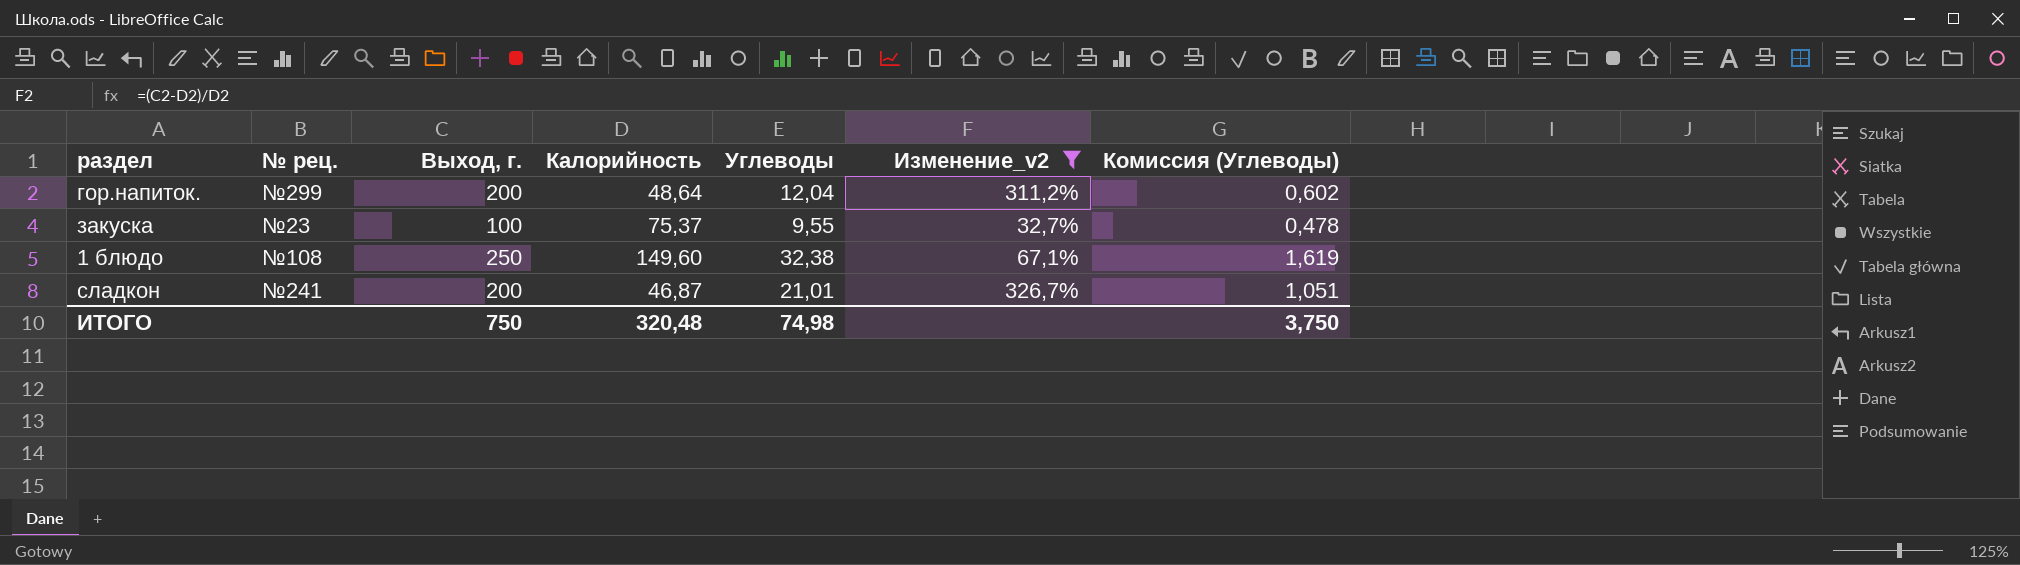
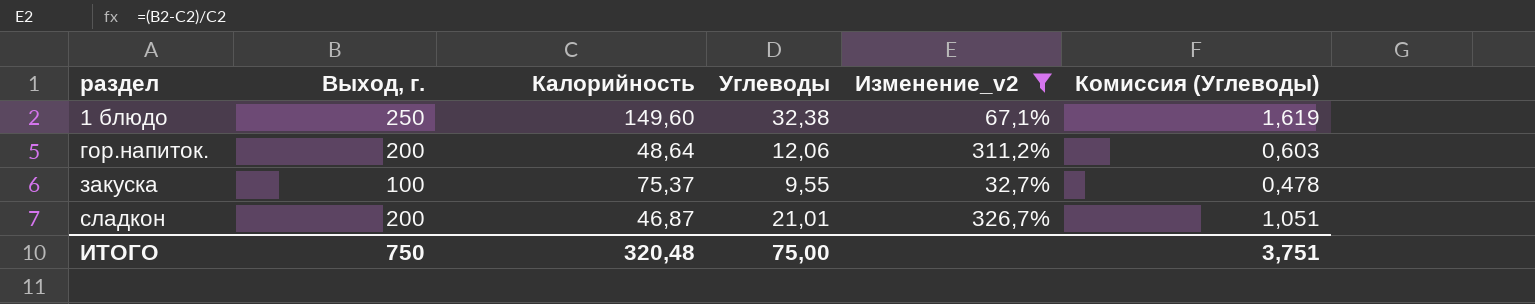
row order: none -> раздел ascending
column № рец. | position: 2 -> none
гор.напиток. | Углеводы: 12,04 -> 12,06
гор.напиток. | Комиссия (Углеводы): 0,602 -> 0,603
ИТОГО | Углеводы: 74,98 -> 75,00
ИТОГО | Комиссия (Углеводы): 3,750 -> 3,751

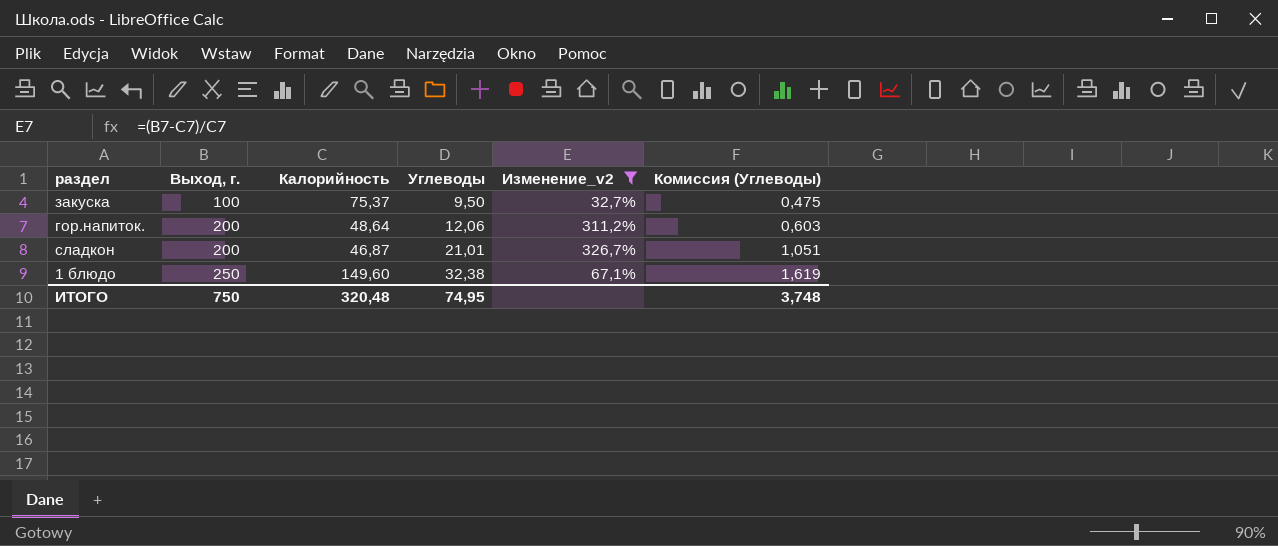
row order: раздел ascending -> Выход, г. ascending
закуска | Углеводы: 9,55 -> 9,50
закуска | Комиссия (Углеводы): 0,478 -> 0,475
ИТОГО | Углеводы: 75,00 -> 74,95
ИТОГО | Комиссия (Углеводы): 3,751 -> 3,748

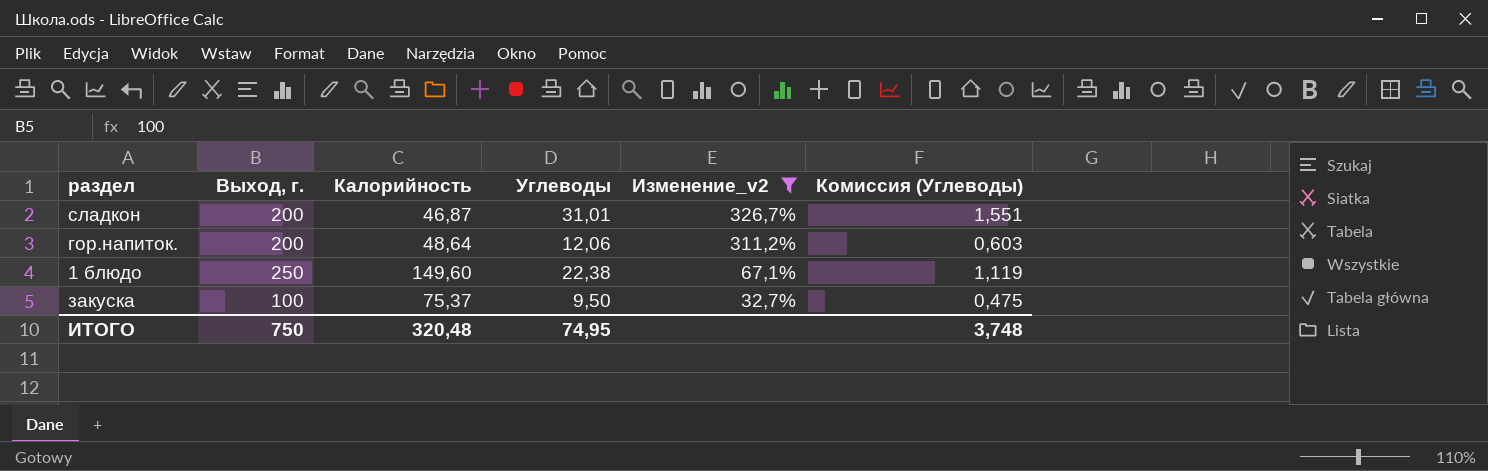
row order: Выход, г. ascending -> Изменение_v2 descending
сладкон | Углеводы: 21,01 -> 31,01
сладкон | Комиссия (Углеводы): 1,051 -> 1,551
1 блюдо | Углеводы: 32,38 -> 22,38
1 блюдо | Комиссия (Углеводы): 1,619 -> 1,119

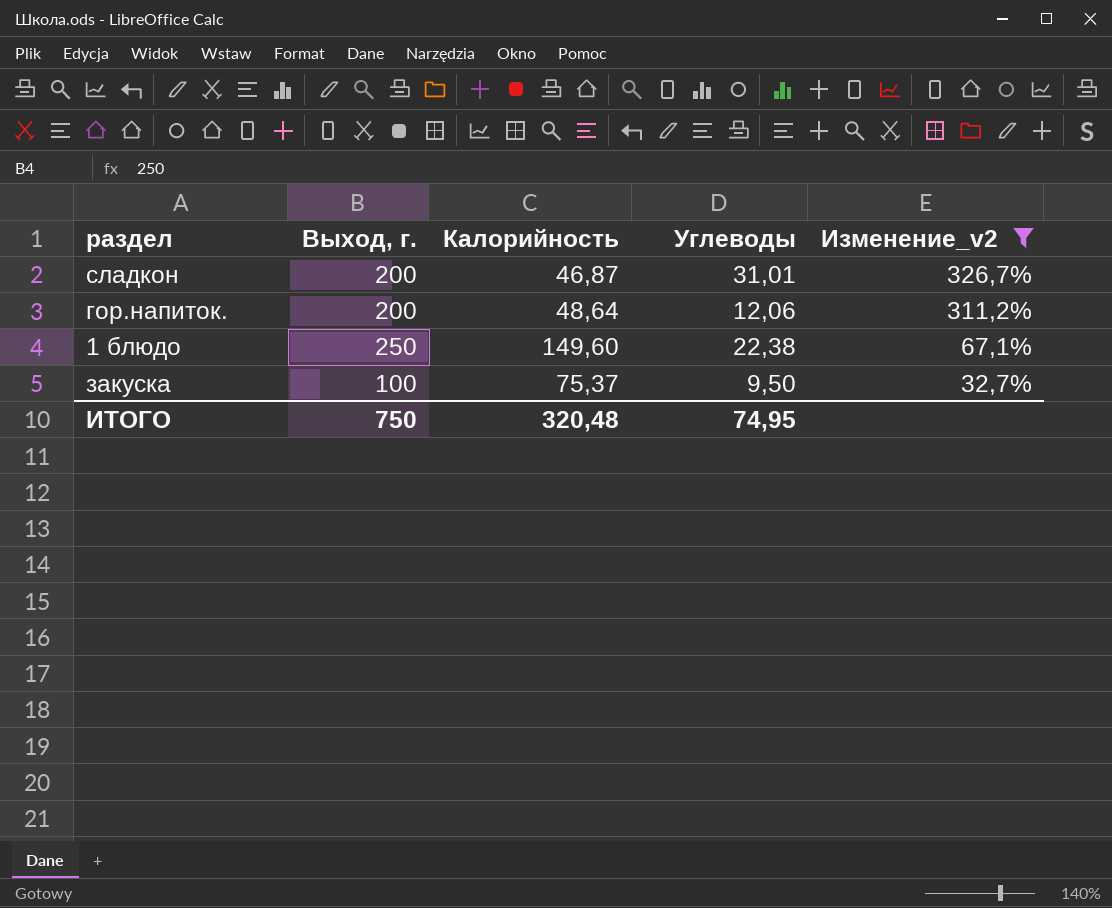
column Комиссия (Углеводы) | formula: [Углеводы] * 0,05 -> none

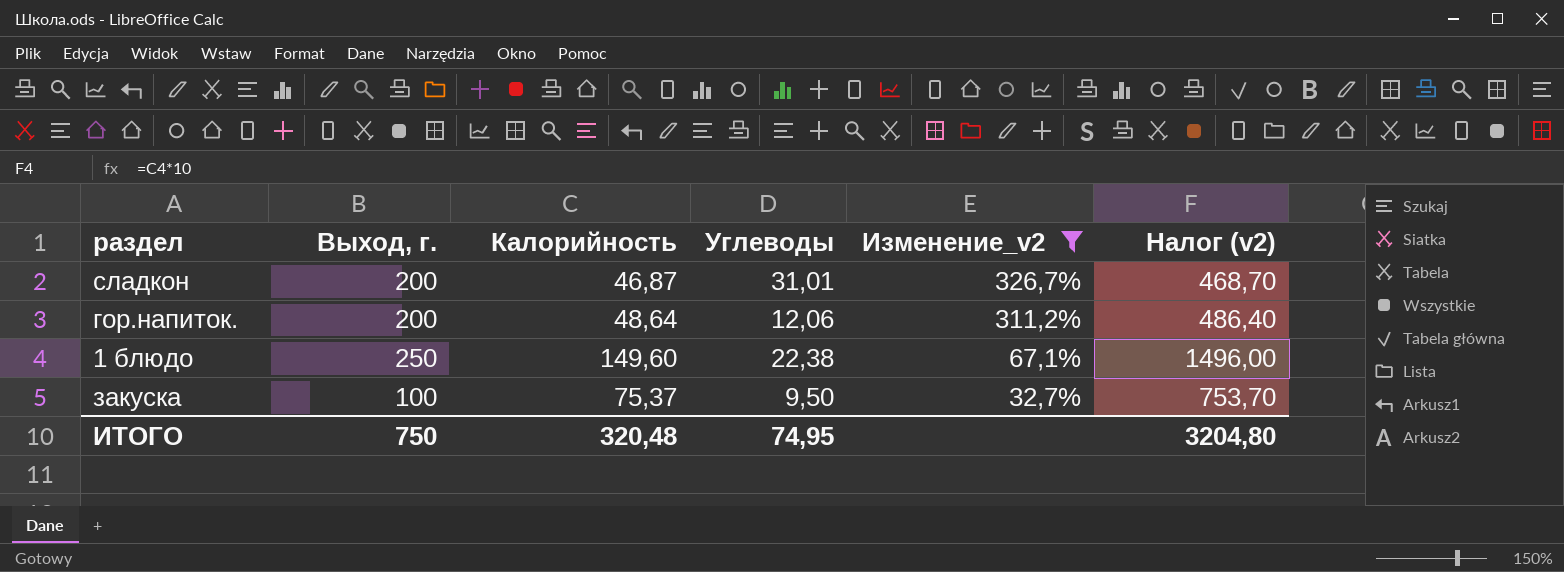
column Налог (v2) | formula: none -> [Калорийность] * 10

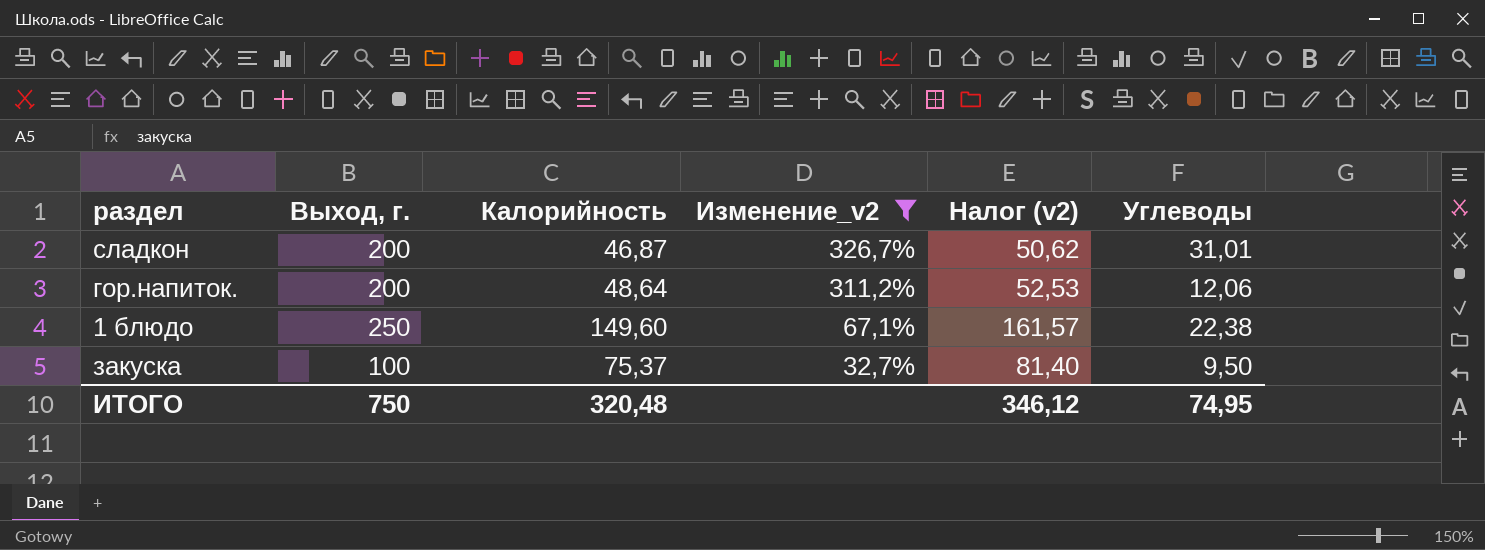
column Налог (v2) | formula: [Калорийность] * 10 -> [Калорийность] * 1,08
column Углеводы | position: 4 -> 6
ИТОГО | Налог (v2): 3204,80 -> 346,12

